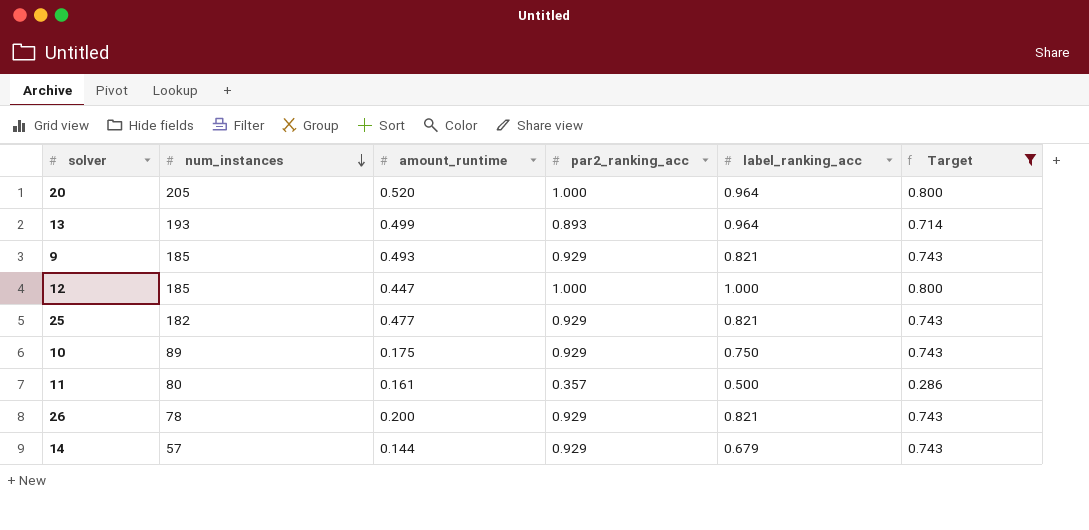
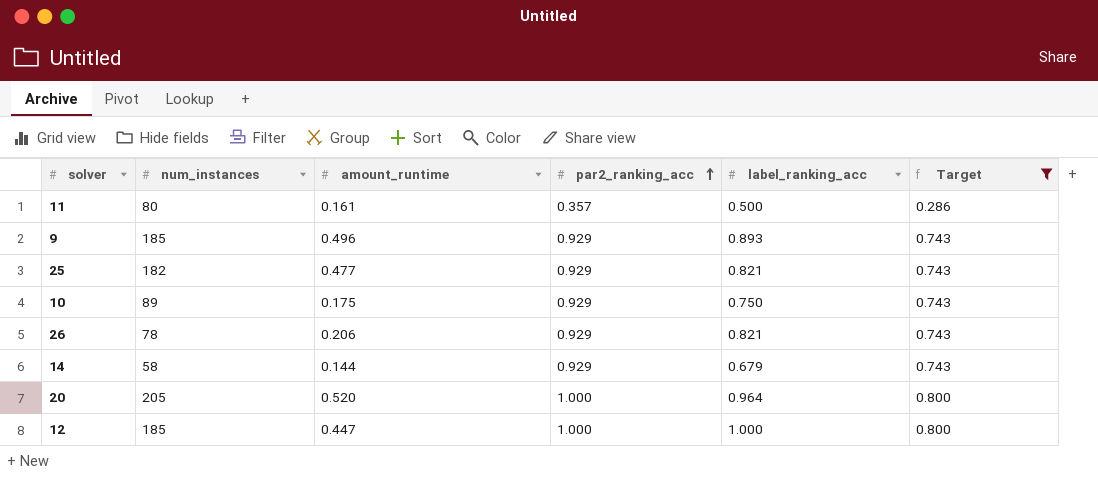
row order: num_instances descending -> par2_ranking_acc ascending
row 13: 193 | 0.499 | 0.893 | 0.964 | 0.714 -> none
9 | amount_runtime: 0.493 -> 0.496
9 | label_ranking_acc: 0.821 -> 0.893
26 | amount_runtime: 0.200 -> 0.206
14 | num_instances: 57 -> 58

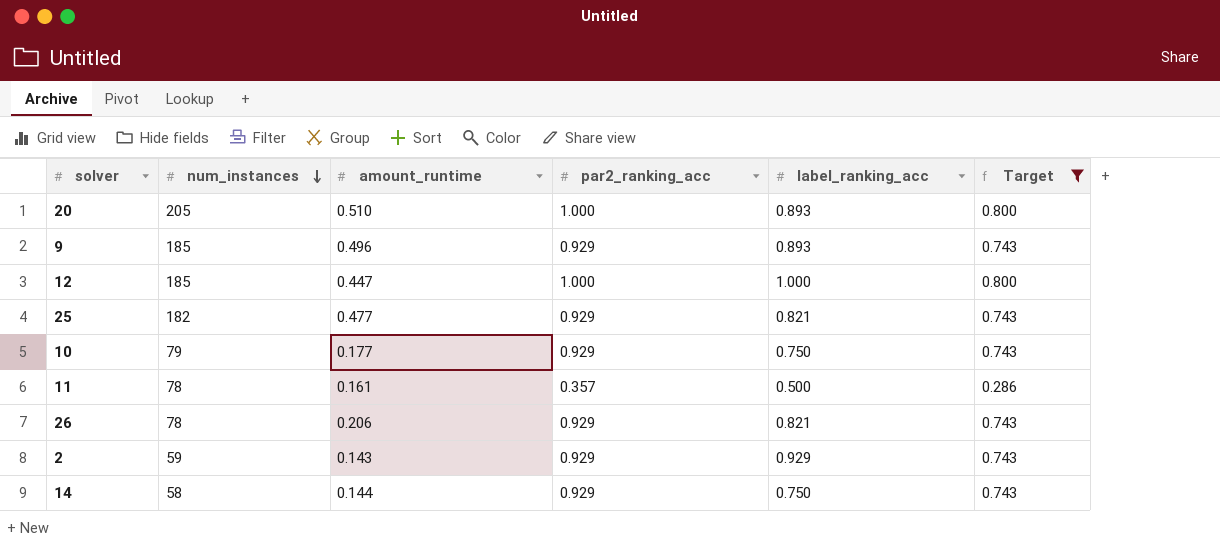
row order: par2_ranking_acc ascending -> num_instances descending
20 | amount_runtime: 0.520 -> 0.510
20 | label_ranking_acc: 0.964 -> 0.893
10 | num_instances: 89 -> 79
10 | amount_runtime: 0.175 -> 0.177
11 | num_instances: 80 -> 78
row 2: none -> 59 | 0.143 | 0.929 | 0.929 | 0.743
14 | label_ranking_acc: 0.679 -> 0.750

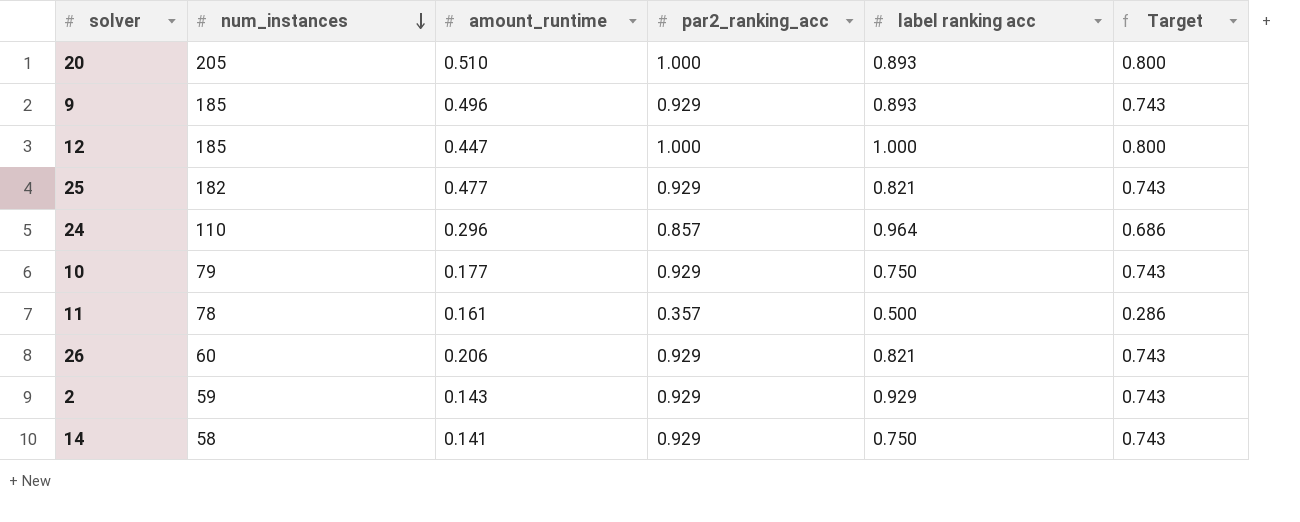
filter: Target != 0.686 -> none
column name: label_ranking_acc -> label ranking acc
26 | num_instances: 78 -> 60
14 | amount_runtime: 0.144 -> 0.141

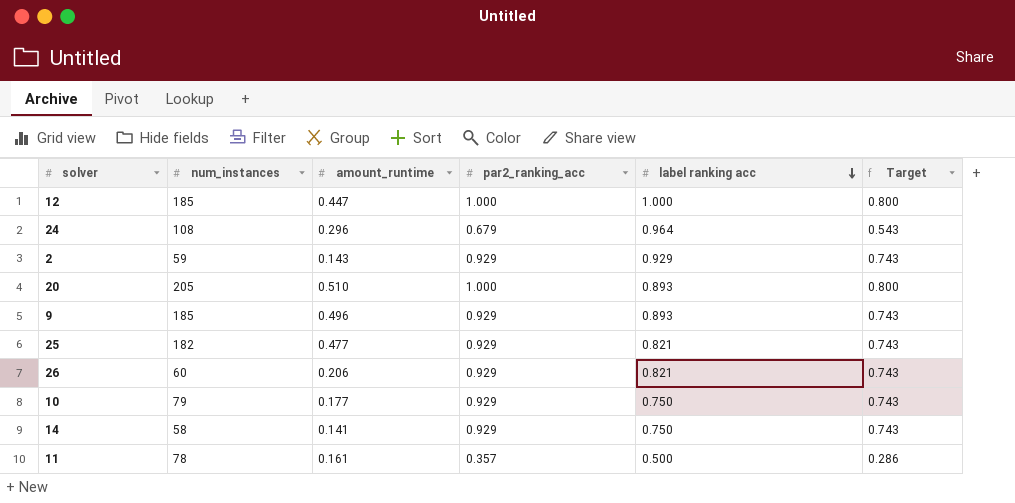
row order: num_instances descending -> label ranking acc descending
24 | num_instances: 110 -> 108
24 | par2_ranking_acc: 0.857 -> 0.679
24 | Target: 0.686 -> 0.543

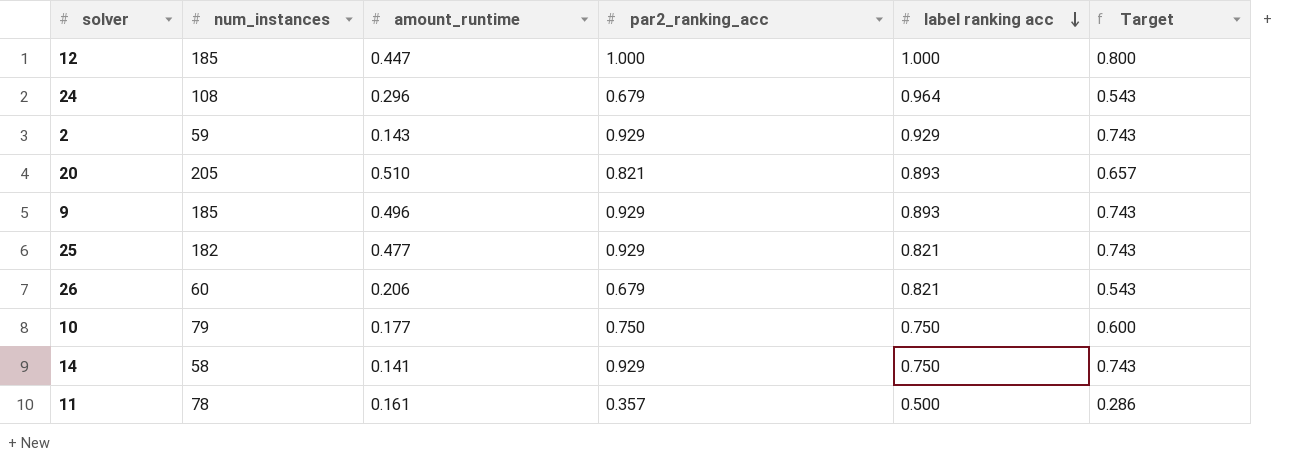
20 | par2_ranking_acc: 1.000 -> 0.821
20 | Target: 0.800 -> 0.657
26 | par2_ranking_acc: 0.929 -> 0.679
26 | Target: 0.743 -> 0.543
10 | par2_ranking_acc: 0.929 -> 0.750
10 | Target: 0.743 -> 0.600

